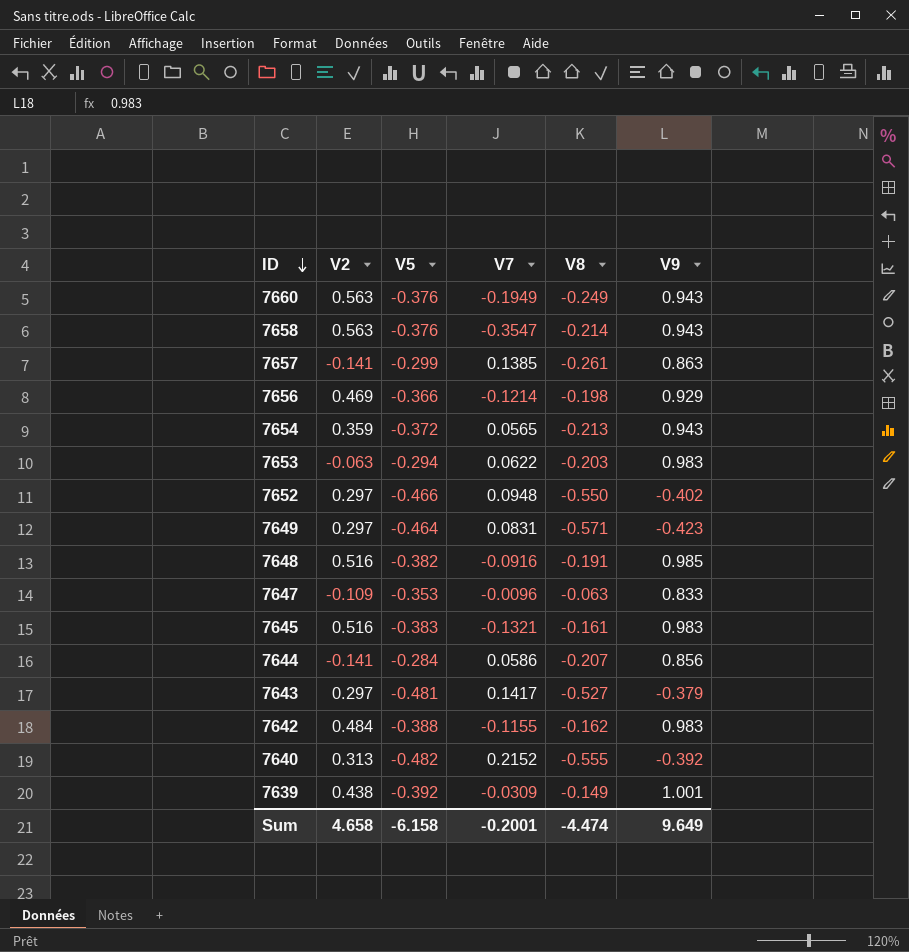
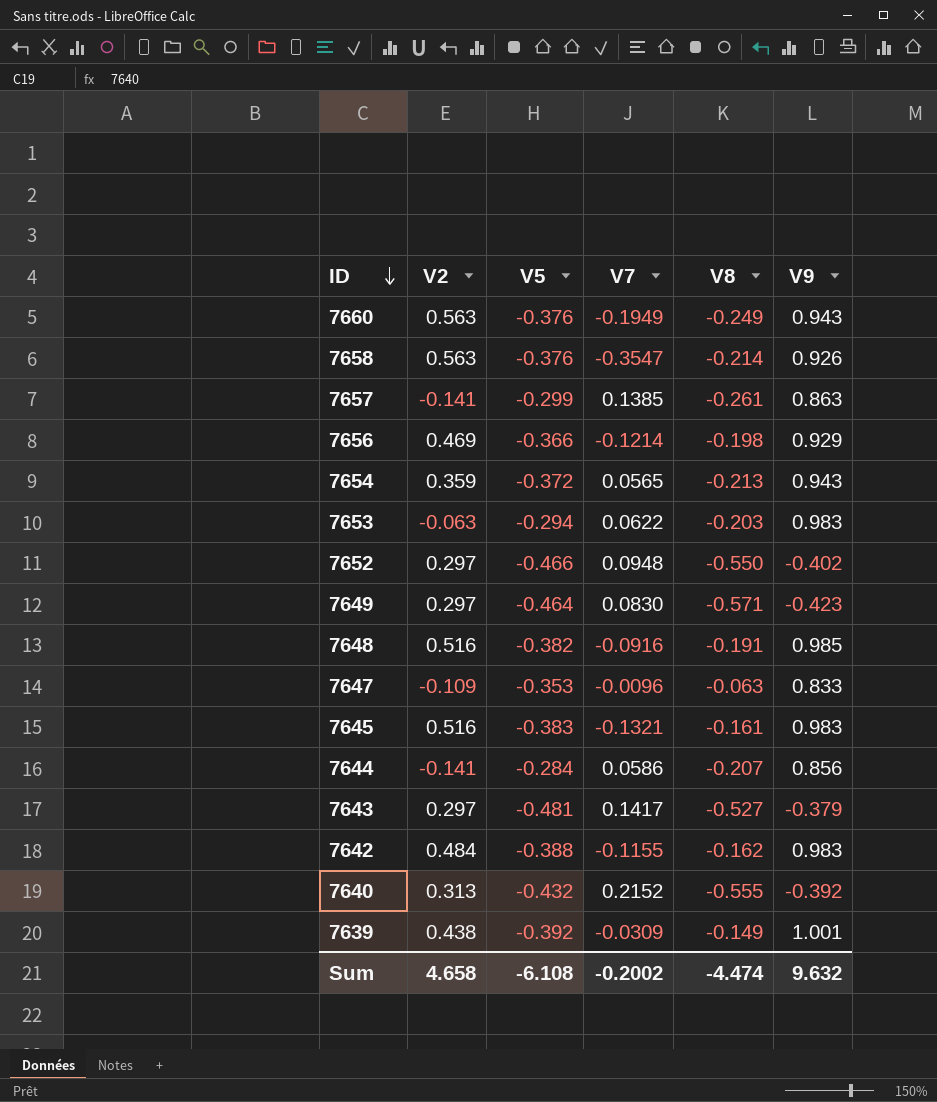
7658 | V9: 0.943 -> 0.926
7649 | V7: 0.0831 -> 0.0830
7640 | V5: -0.482 -> -0.432
Sum | V5: -6.158 -> -6.108
Sum | V7: -0.2001 -> -0.2002
Sum | V9: 9.649 -> 9.632

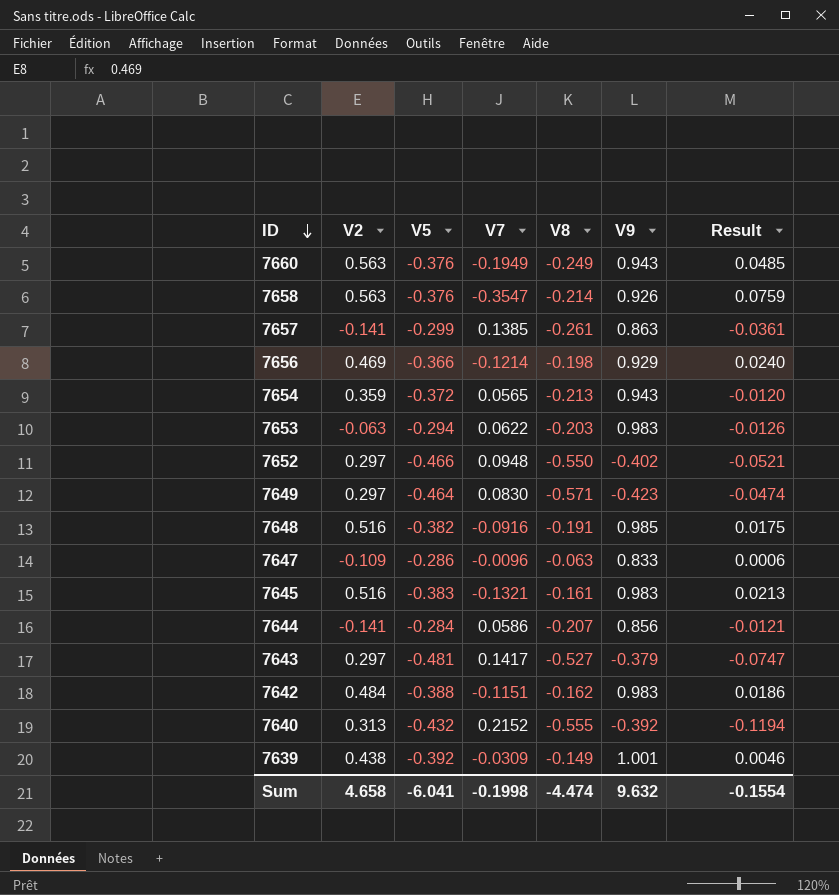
column Result | formula: none -> [V7] * [V8]
7647 | V5: -0.353 -> -0.286
7642 | V7: -0.1155 -> -0.1151
Sum | V5: -6.108 -> -6.041
Sum | V7: -0.2002 -> -0.1998

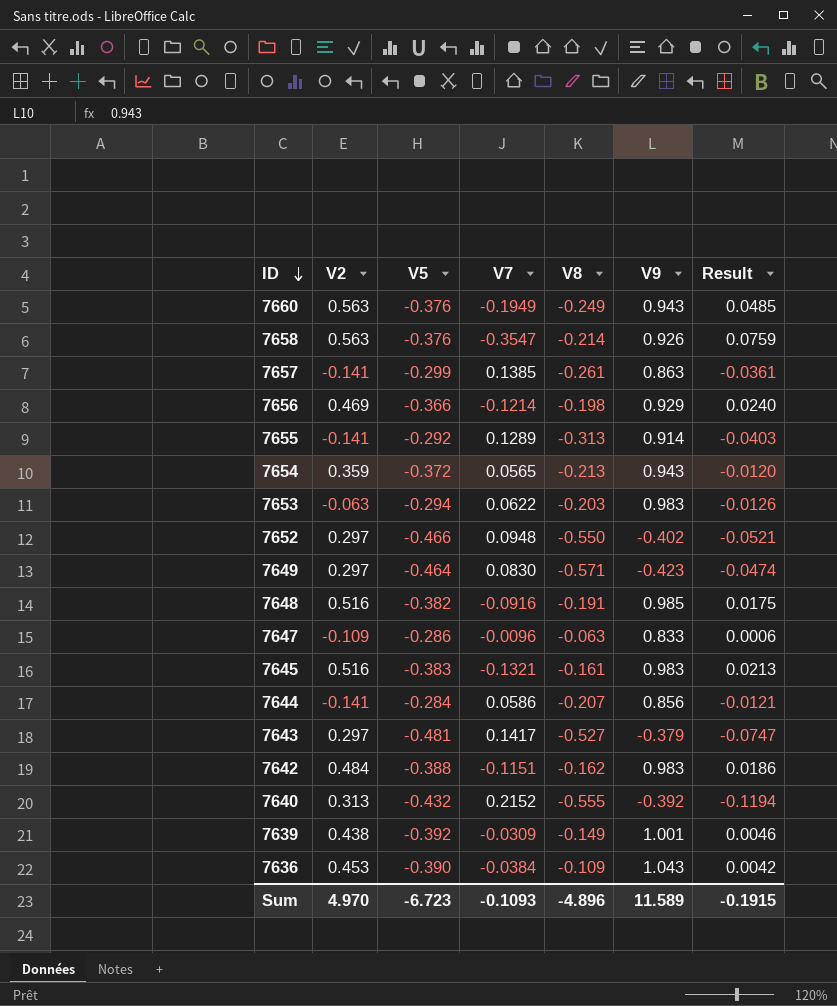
row 7655: none -> -0.141 | -0.292 | 0.1289 | -0.313 | 0.914 | -0.0403
row 7636: none -> 0.453 | -0.390 | -0.0384 | -0.109 | 1.043 | 0.0042
Sum | V2: 4.658 -> 4.970
Sum | V5: -6.041 -> -6.723
Sum | V7: -0.1998 -> -0.1093
Sum | V8: -4.474 -> -4.896
Sum | V9: 9.632 -> 11.589
Sum | Result: -0.1554 -> -0.1915

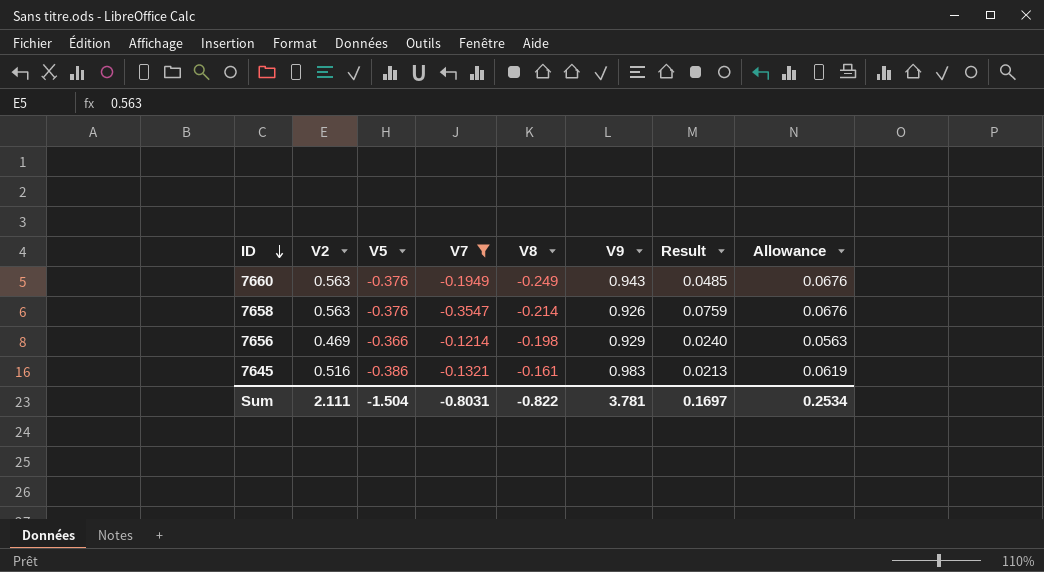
filter: none -> V7 <= -0.1214
column Allowance | formula: none -> [V2] * 0.12
7645 | V5: -0.383 -> -0.386
Sum | V2: 4.970 -> 2.111
Sum | V5: -6.723 -> -1.504
Sum | V7: -0.1093 -> -0.8031
Sum | V8: -4.896 -> -0.822
Sum | V9: 11.589 -> 3.781
Sum | Result: -0.1915 -> 0.1697

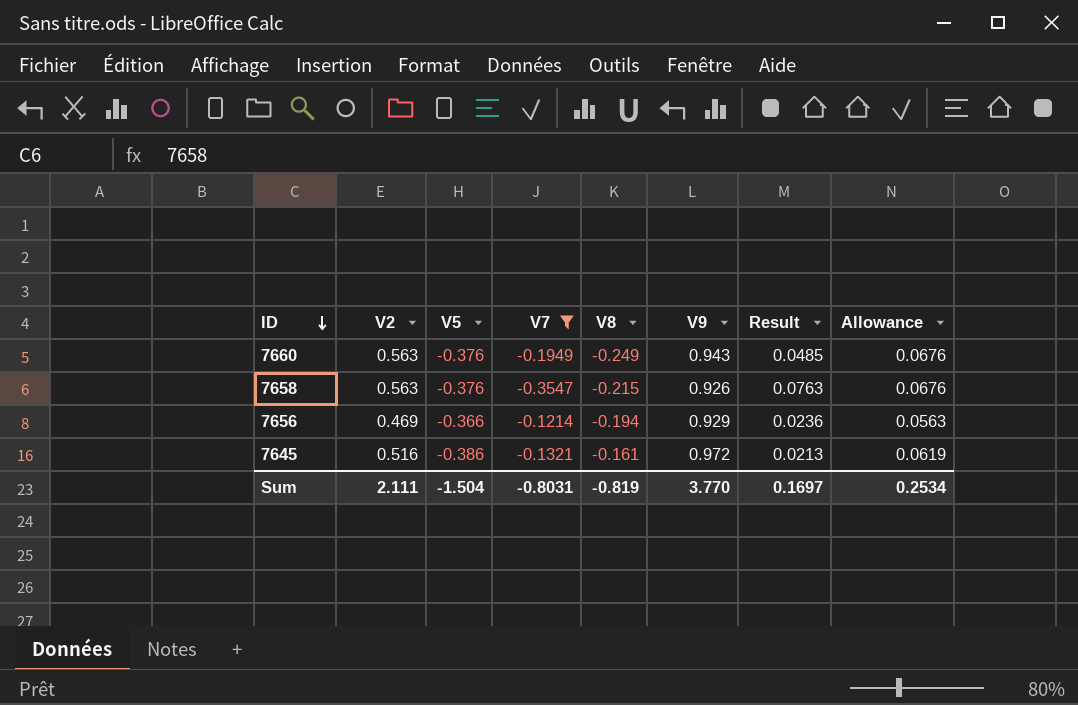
7658 | V8: -0.214 -> -0.215
7658 | Result: 0.0759 -> 0.0763
7656 | V8: -0.198 -> -0.194
7656 | Result: 0.0240 -> 0.0236
7645 | V9: 0.983 -> 0.972
Sum | V8: -0.822 -> -0.819
Sum | V9: 3.781 -> 3.770

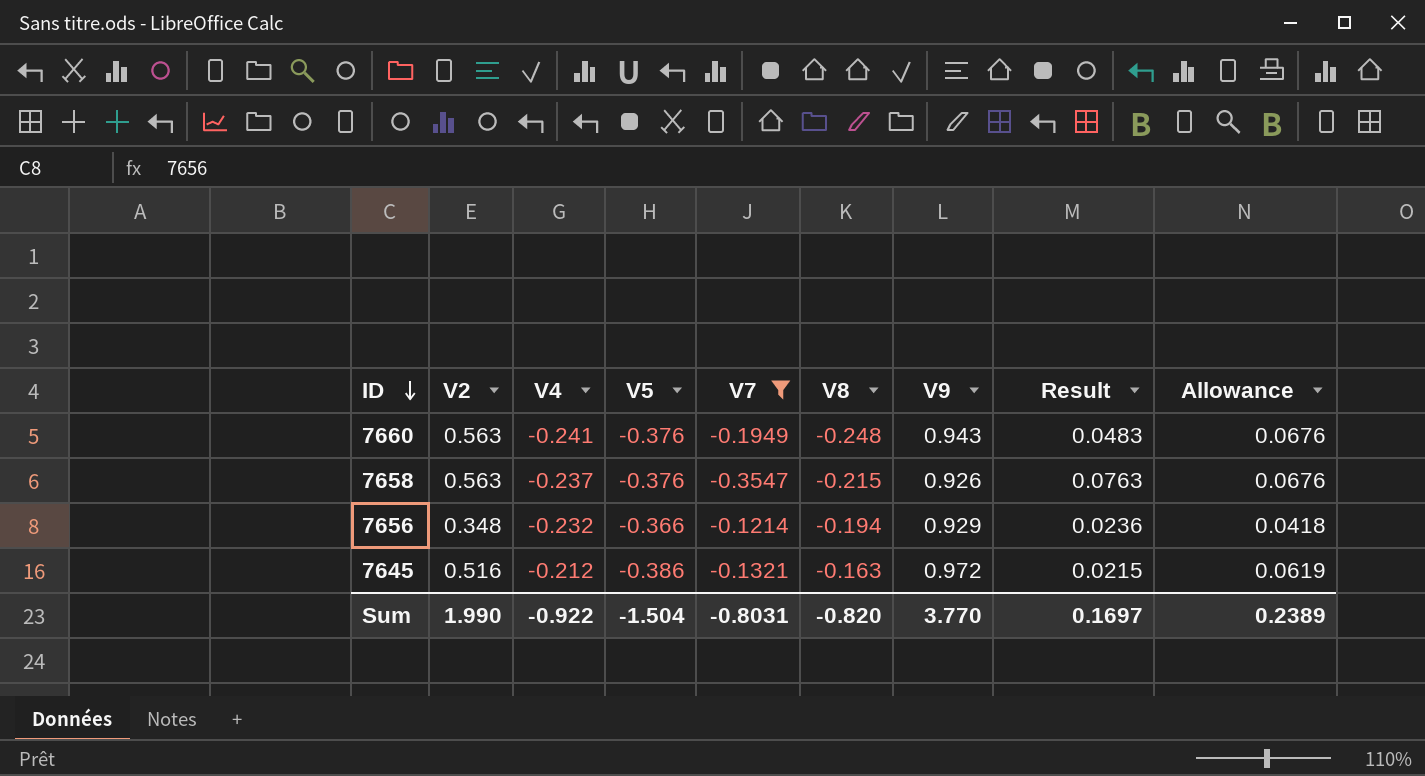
column V4 | position: none -> 3
7660 | V8: -0.249 -> -0.248
7660 | Result: 0.0485 -> 0.0483
7656 | V2: 0.469 -> 0.348
7656 | Allowance: 0.0563 -> 0.0418
7645 | V8: -0.161 -> -0.163
7645 | Result: 0.0213 -> 0.0215
Sum | V2: 2.111 -> 1.990
Sum | V8: -0.819 -> -0.820
Sum | Allowance: 0.2534 -> 0.2389

